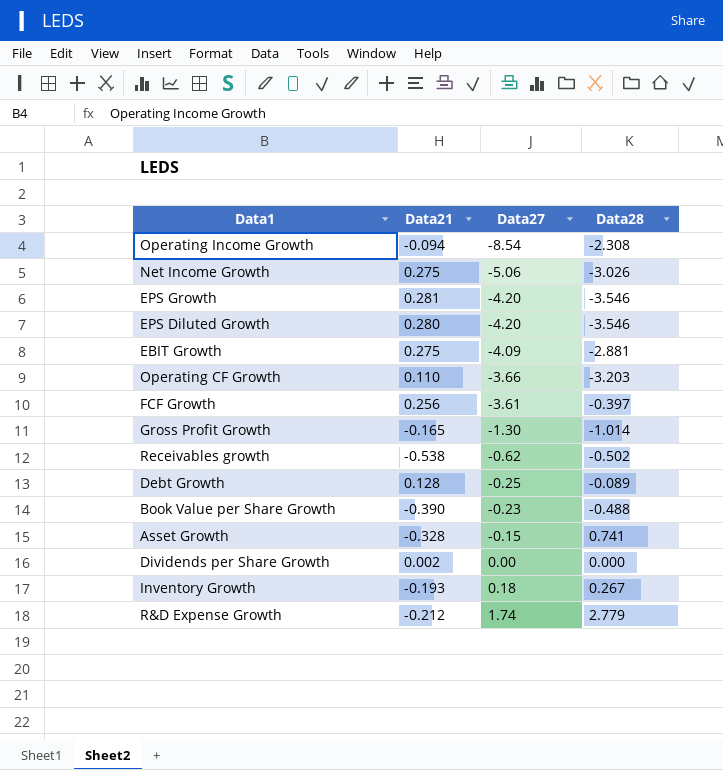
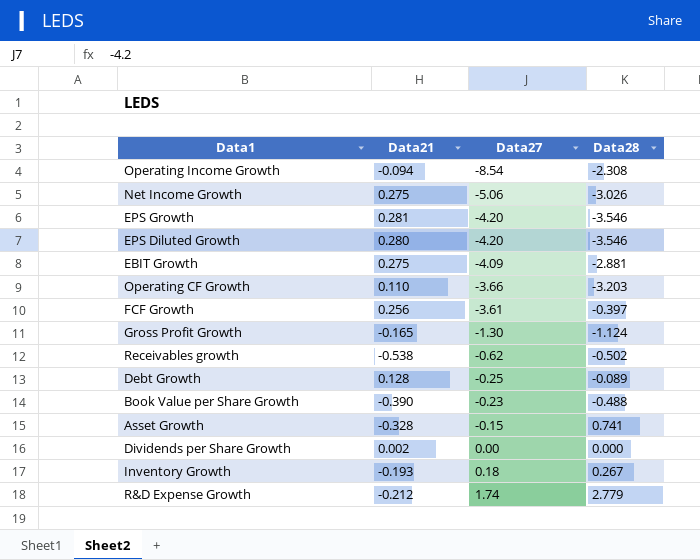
Gross Profit Growth | Data28: -1.014 -> -1.124

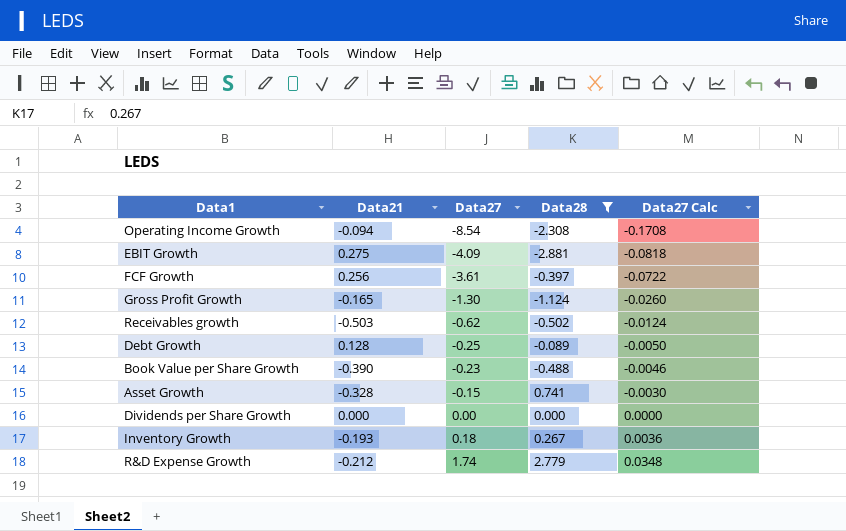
filter: none -> Data28 >= -2.881
column Data27 Calc | formula: none -> [Data27] * 0.02
Receivables growth | Data21: -0.538 -> -0.503
Dividends per Share Growth | Data21: 0.002 -> 0.000

